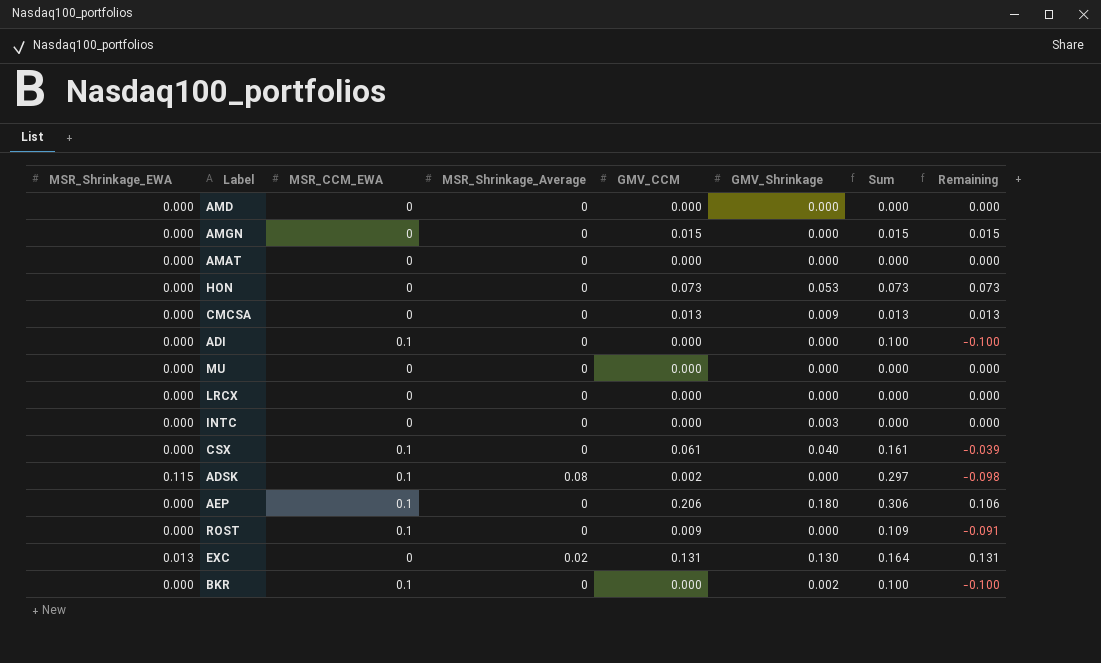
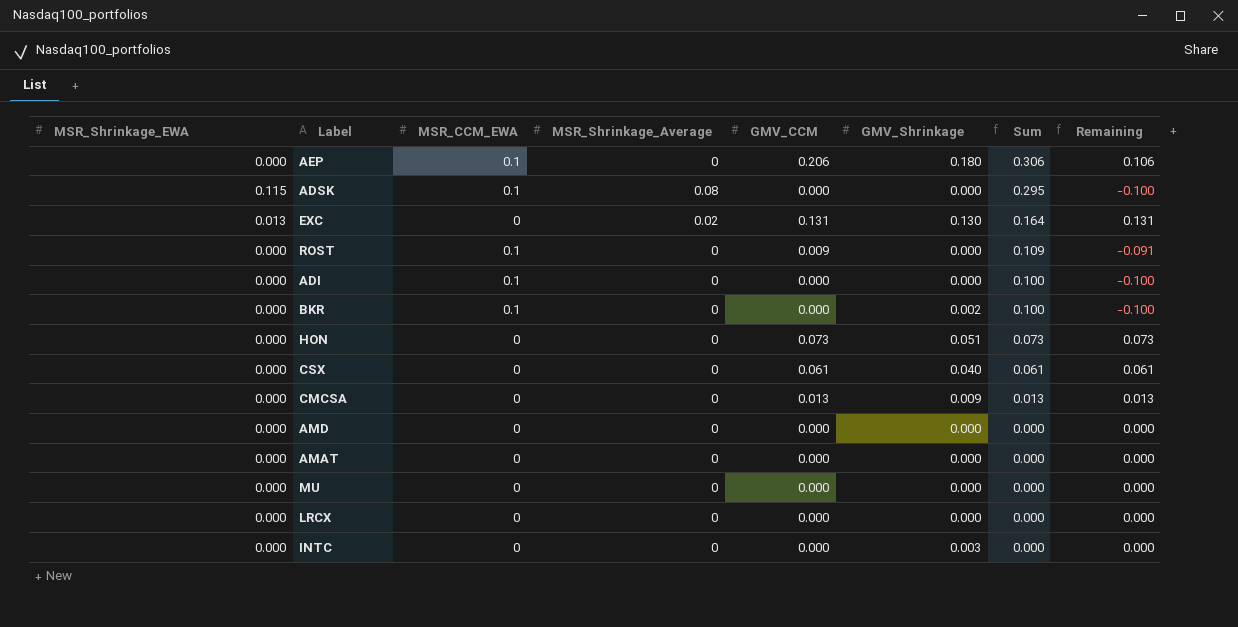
row order: none -> Sum descending
row AMGN: 0.000 | 0 | 0 | 0.015 | 0.000 | 0.015 | 0.015 -> none
ADSK | GMV_CCM: 0.002 -> 0.000
ADSK | Sum: 0.297 -> 0.295
ADSK | Remaining: -0.098 -> -0.100
HON | GMV_Shrinkage: 0.053 -> 0.051
CSX | MSR_CCM_EWA: 0.1 -> 0
CSX | Sum: 0.161 -> 0.061
CSX | Remaining: -0.039 -> 0.061

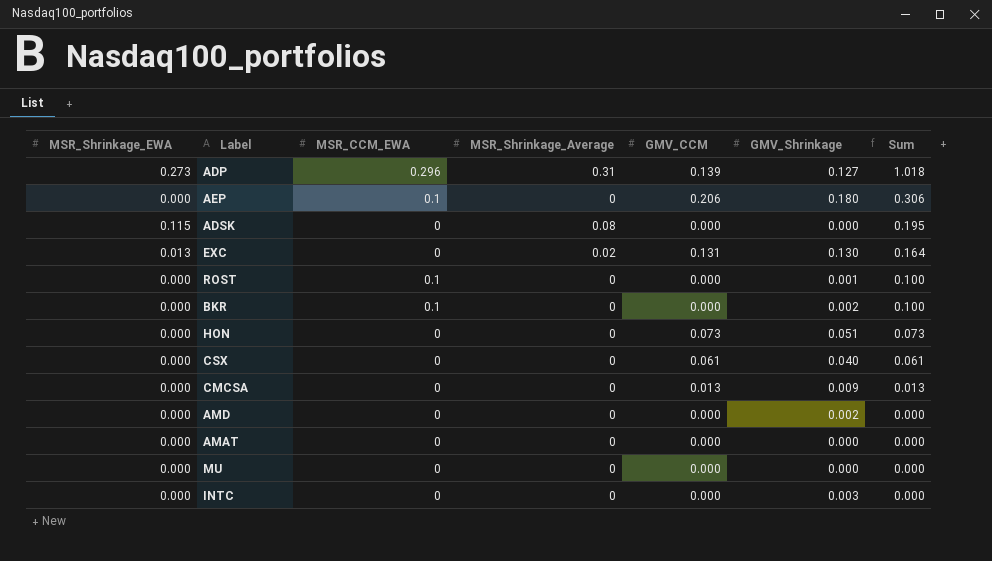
column Remaining | formula: [GMV_CCM] - [MSR_CCM_EWA] -> none
row ADI: 0.000 | 0.1 | 0 | 0.000 | 0.000 | 0.100 | -0.100 -> none
row LRCX: 0.000 | 0 | 0 | 0.000 | 0.000 | 0.000 | 0.000 -> none
row ADP: none -> 0.273 | 0.296 | 0.31 | 0.139 | 0.127 | 1.018
ADSK | MSR_CCM_EWA: 0.1 -> 0
ADSK | Sum: 0.295 -> 0.195
ROST | GMV_CCM: 0.009 -> 0.000
ROST | GMV_Shrinkage: 0.000 -> 0.001
ROST | Sum: 0.109 -> 0.100
AMD | GMV_Shrinkage: 0.000 -> 0.002

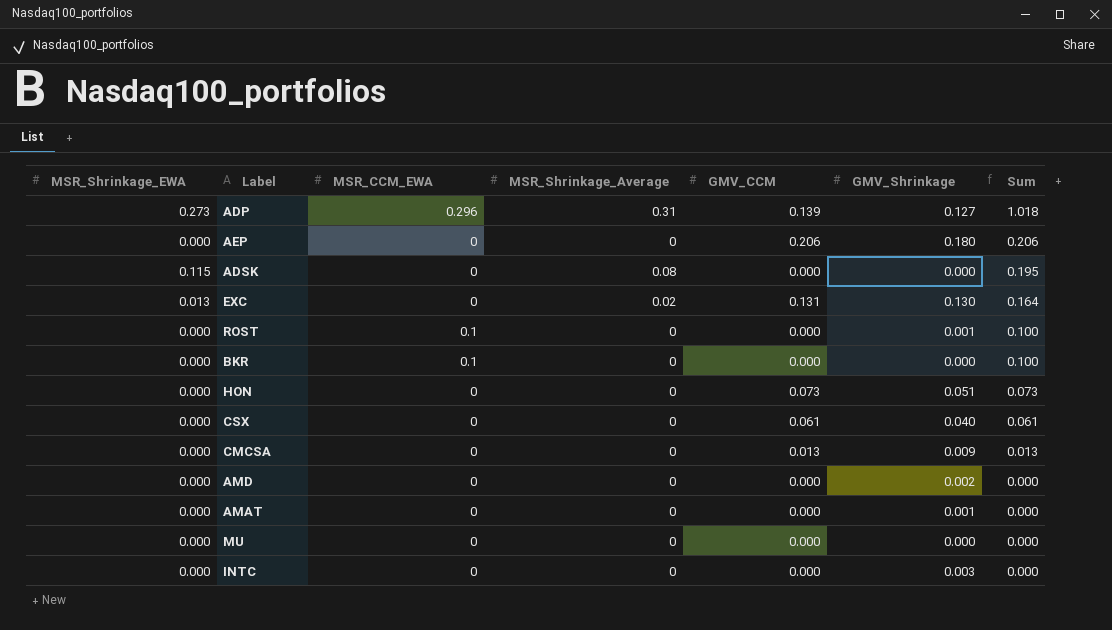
AEP | MSR_CCM_EWA: 0.1 -> 0
AEP | Sum: 0.306 -> 0.206
BKR | GMV_Shrinkage: 0.002 -> 0.000
AMAT | GMV_Shrinkage: 0.000 -> 0.001

